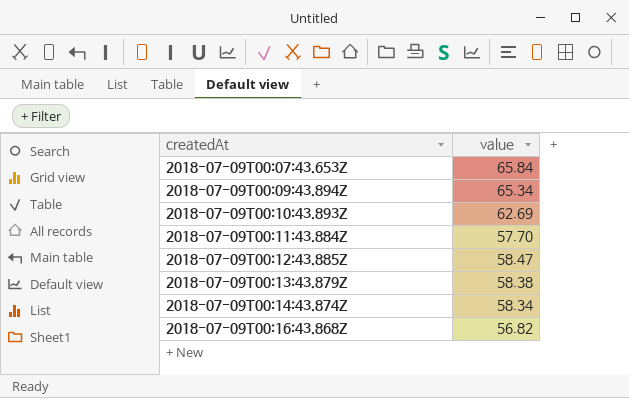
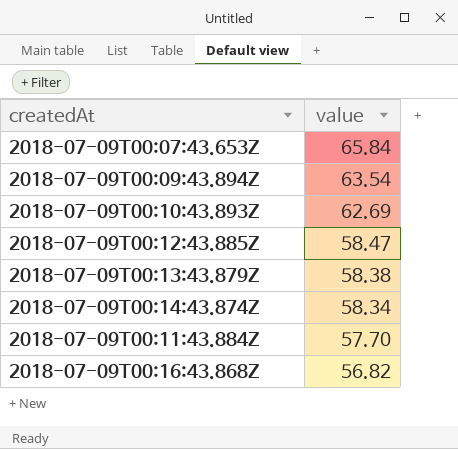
row order: createdAt ascending -> value descending
2018-07-09T00:09:43.894Z | value: 65.34 -> 63.54

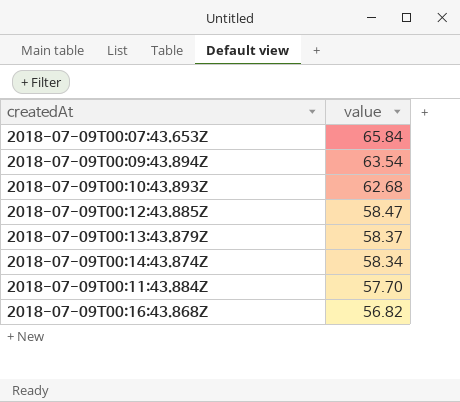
2018-07-09T00:10:43.893Z | value: 62.69 -> 62.68
2018-07-09T00:13:43.879Z | value: 58.38 -> 58.37

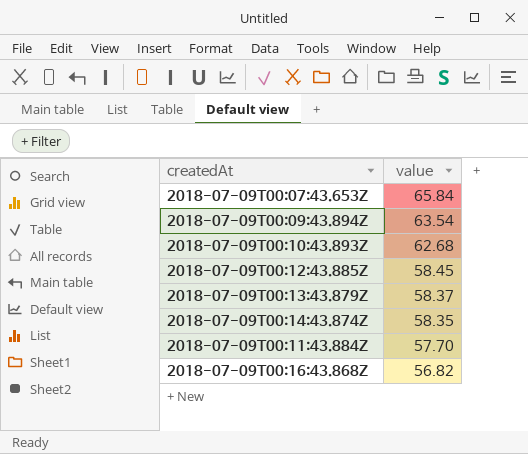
2018-07-09T00:12:43.885Z | value: 58.47 -> 58.45
2018-07-09T00:14:43.874Z | value: 58.34 -> 58.35

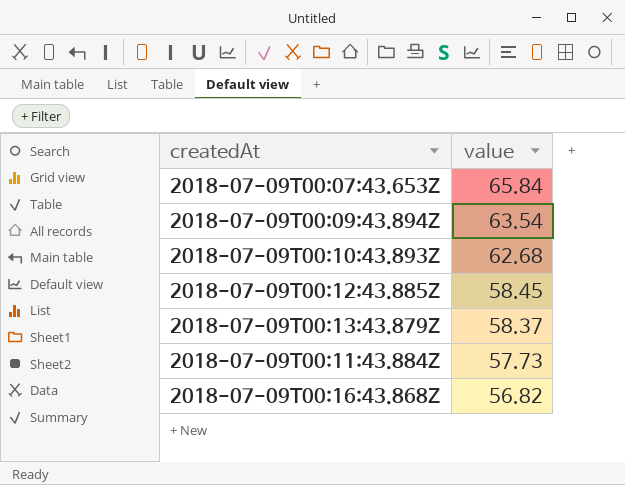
row 2018-07-09T00:14:43.874Z: 58.35 -> none
2018-07-09T00:11:43.884Z | value: 57.70 -> 57.73

